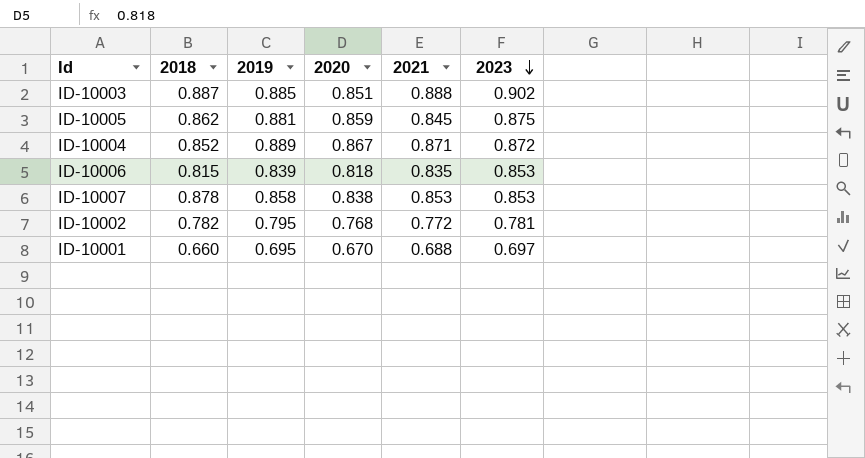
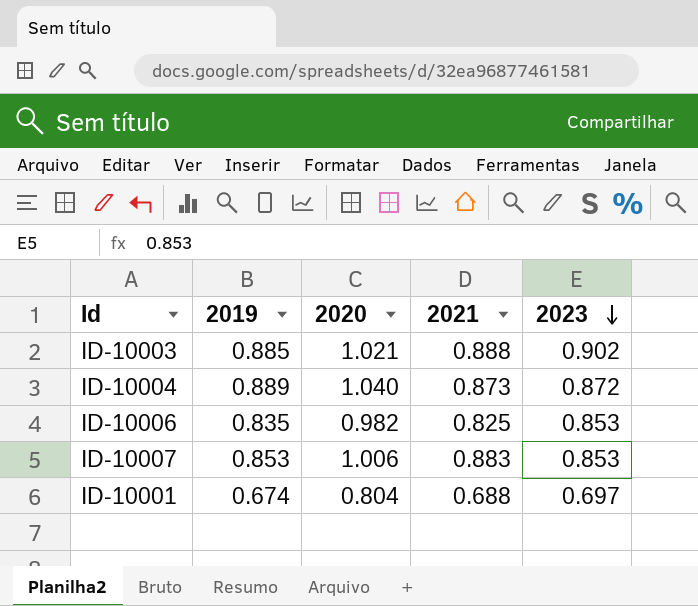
column 2018 | position: 2 -> none
row ID-10005: 0.862 | 0.881 | 0.859 | 0.845 | 0.875 -> none
row ID-10002: 0.782 | 0.795 | 0.768 | 0.772 | 0.781 -> none
ID-10003 | 2020: 0.851 -> 1.021
ID-10004 | 2020: 0.867 -> 1.040
ID-10004 | 2021: 0.871 -> 0.873
ID-10006 | 2019: 0.839 -> 0.835
ID-10006 | 2020: 0.818 -> 0.982
ID-10006 | 2021: 0.835 -> 0.825
ID-10007 | 2019: 0.858 -> 0.853
ID-10007 | 2020: 0.838 -> 1.006
ID-10007 | 2021: 0.853 -> 0.883
ID-10001 | 2019: 0.695 -> 0.674
ID-10001 | 2020: 0.670 -> 0.804

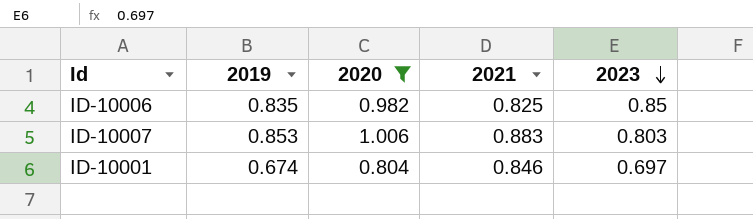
filter: none -> 2020 <= 1.006
ID-10006 | 2023: 0.853 -> 0.85
ID-10007 | 2023: 0.853 -> 0.803
ID-10001 | 2021: 0.688 -> 0.846

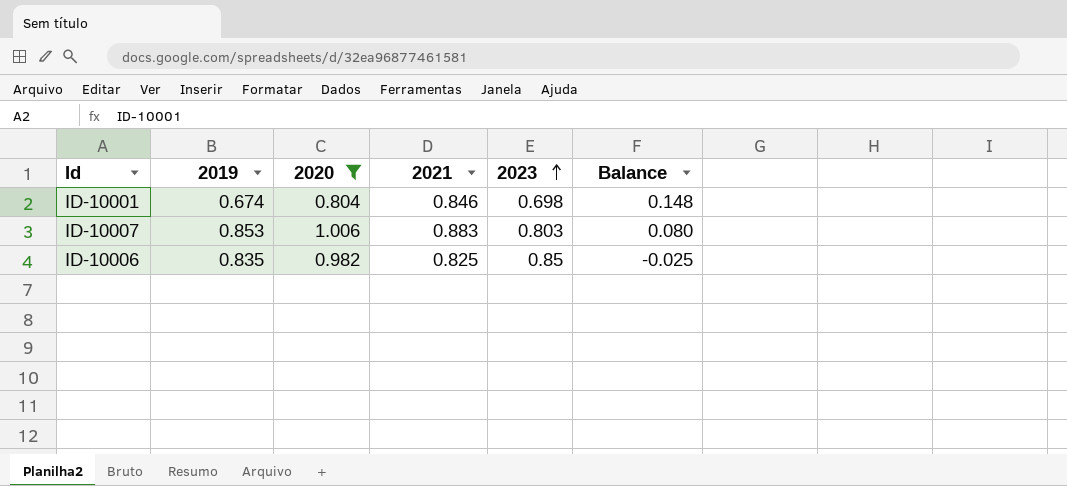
row order: 2023 descending -> 2023 ascending
column Balance | formula: none -> [2021] - [2023]
ID-10001 | 2023: 0.697 -> 0.698

